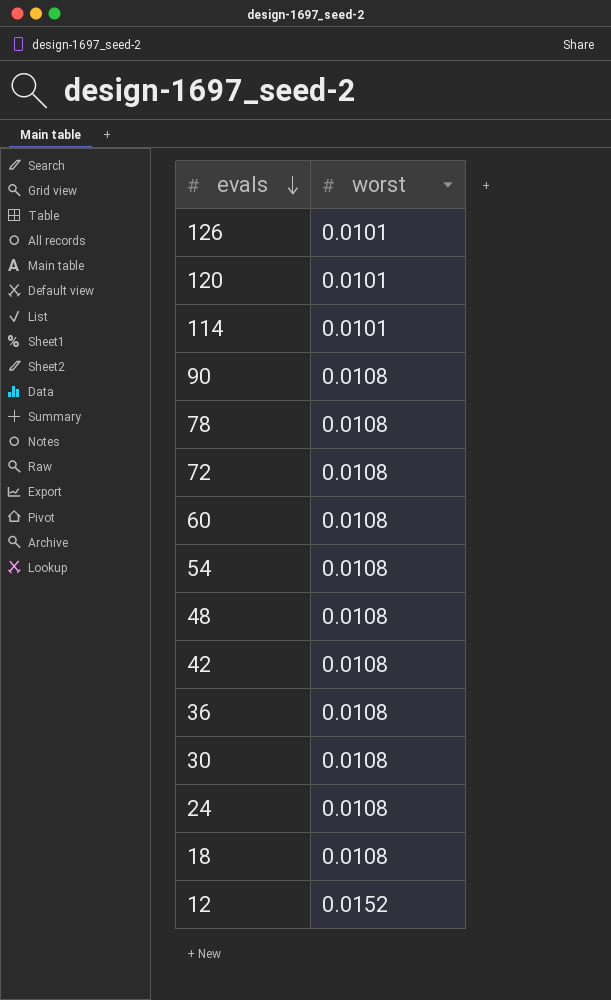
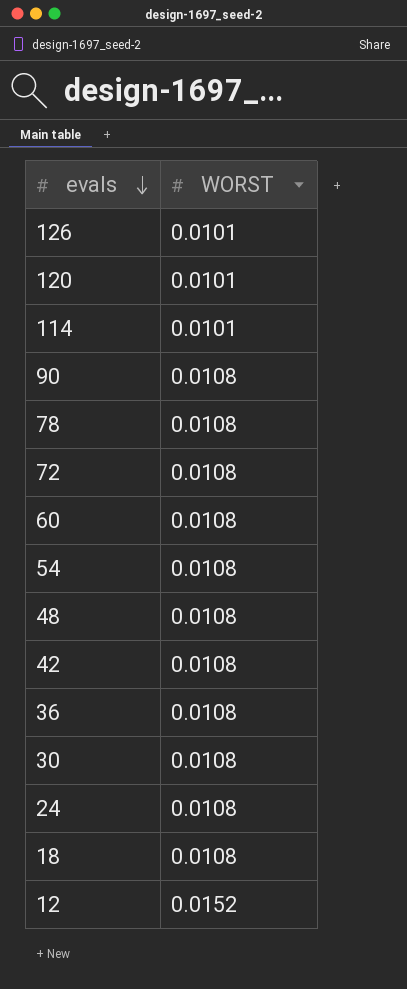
column name: worst -> WORST

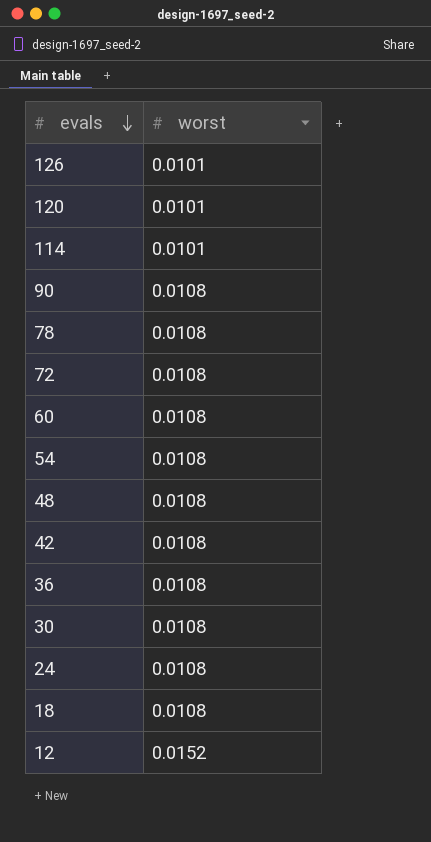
column name: WORST -> worst

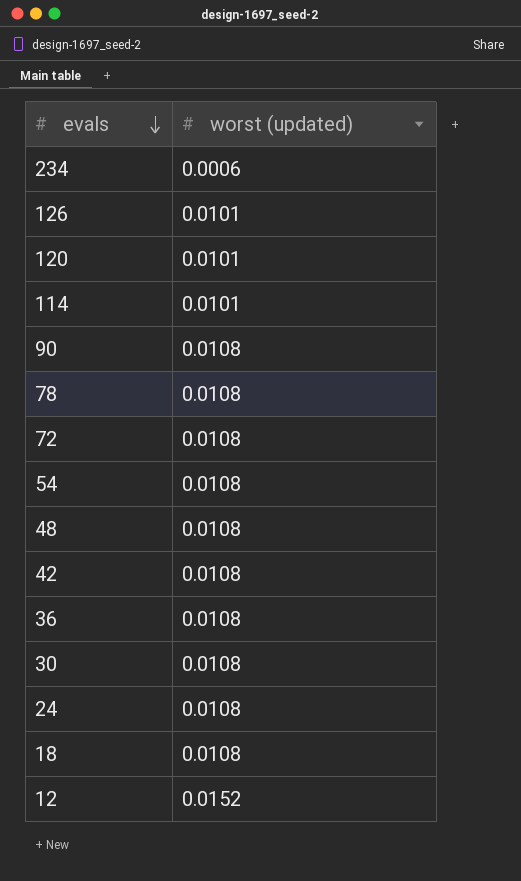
column name: worst -> worst (updated)
row 60: 0.0108 -> none
row 234: none -> 0.0006

